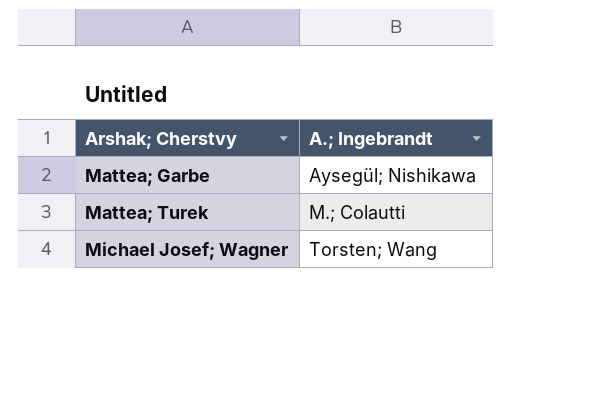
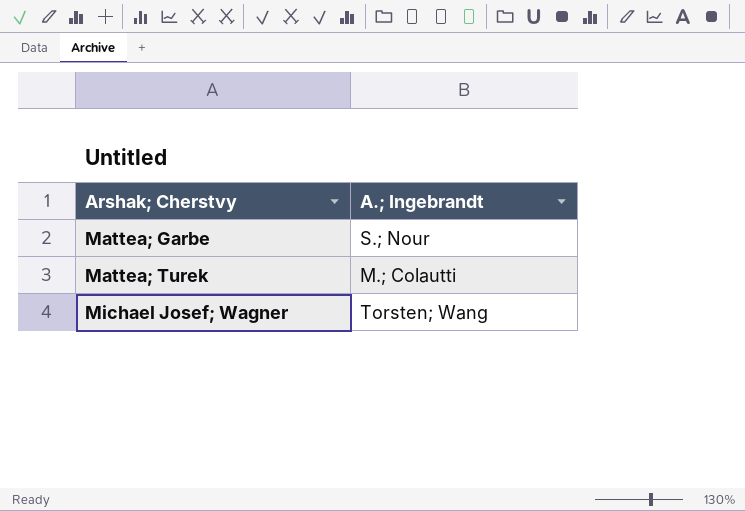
Mattea; Garbe | A.; Ingebrandt: Aysegül; Nishikawa -> S.; Nour

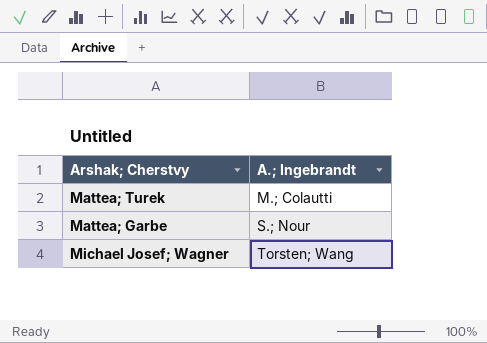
row order: Arshak; Cherstvy ascending -> A.; Ingebrandt ascending

